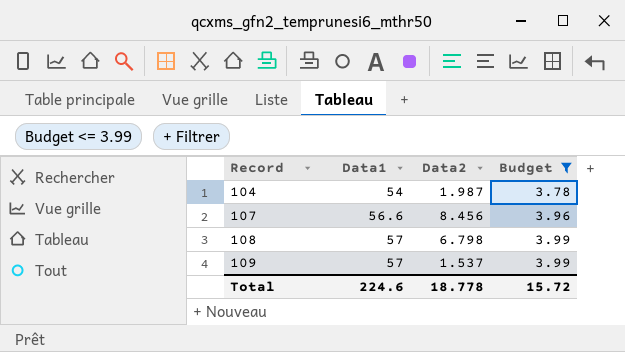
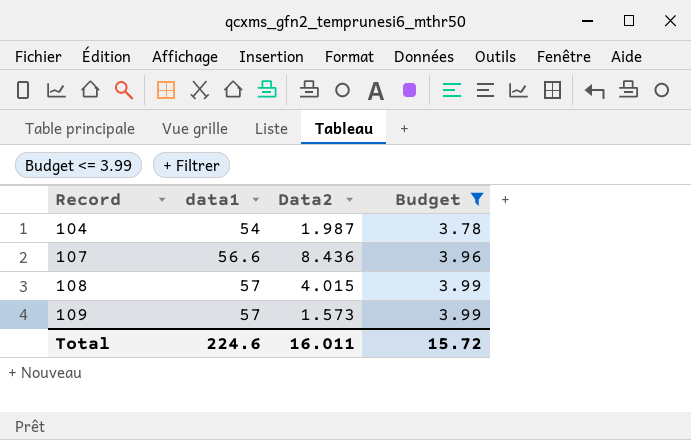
column name: Data1 -> data1
107 | Data2: 8.456 -> 8.436
108 | Data2: 6.798 -> 4.015
109 | Data2: 1.537 -> 1.573
Total | Data2: 18.778 -> 16.011

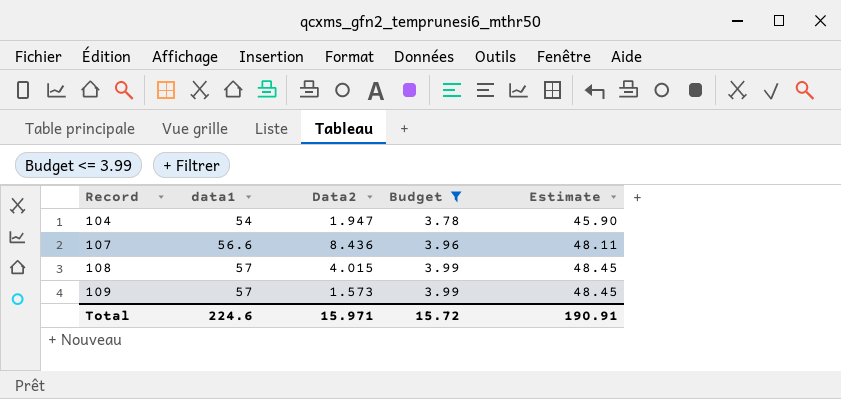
column Estimate | formula: none -> [data1] * 0.85
104 | Data2: 1.987 -> 1.947
Total | Data2: 16.011 -> 15.971

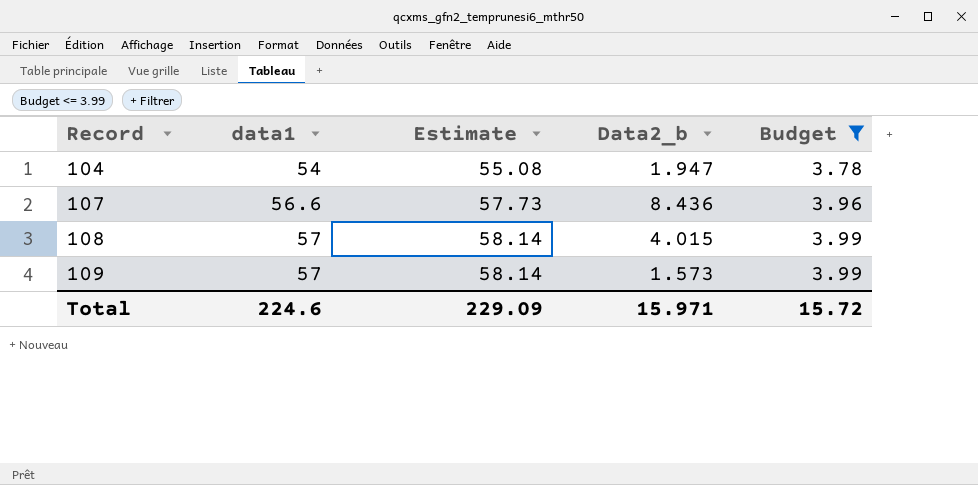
column Estimate | formula: [data1] * 0.85 -> [data1] * 1.02
column Estimate | position: 5 -> 3
column name: Data2 -> Data2_b
Total | Estimate: 190.91 -> 229.09

